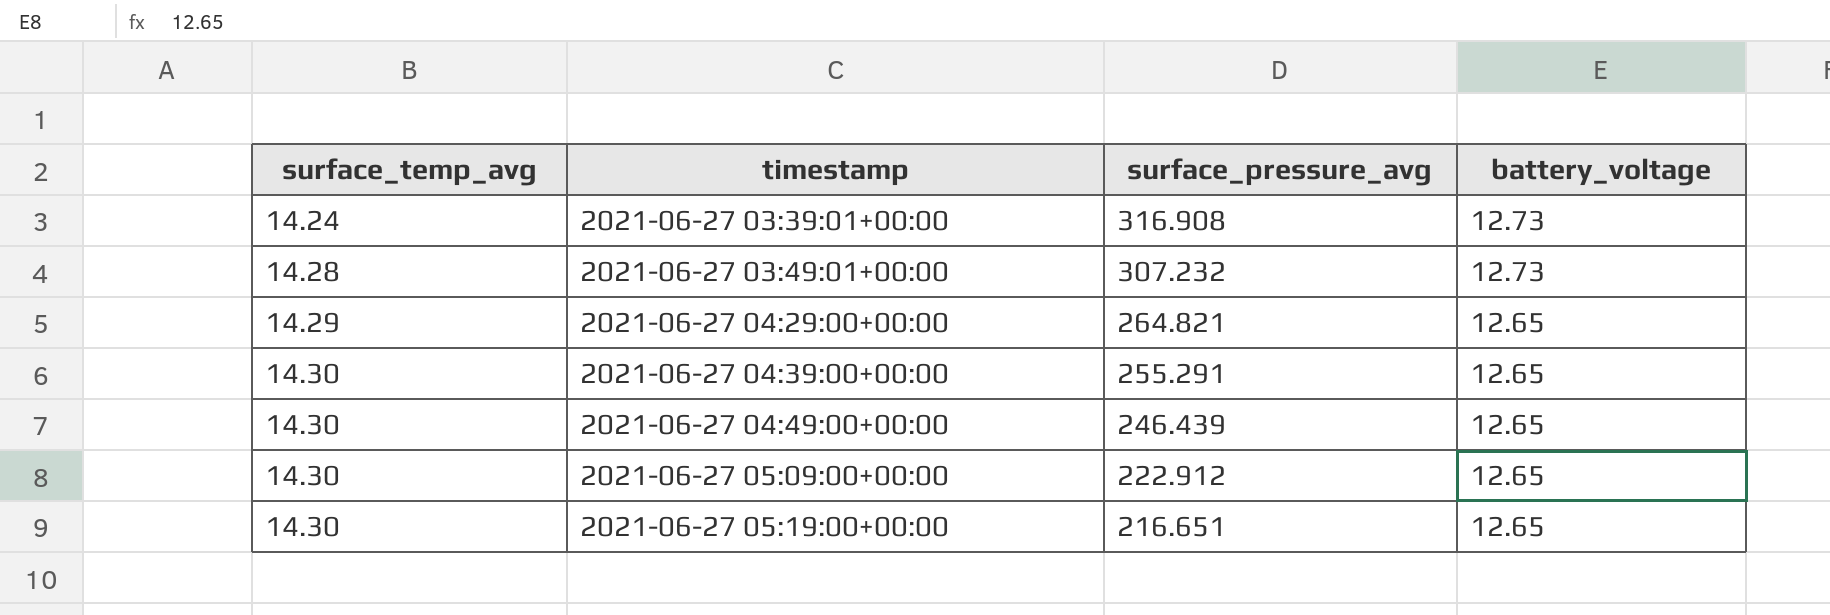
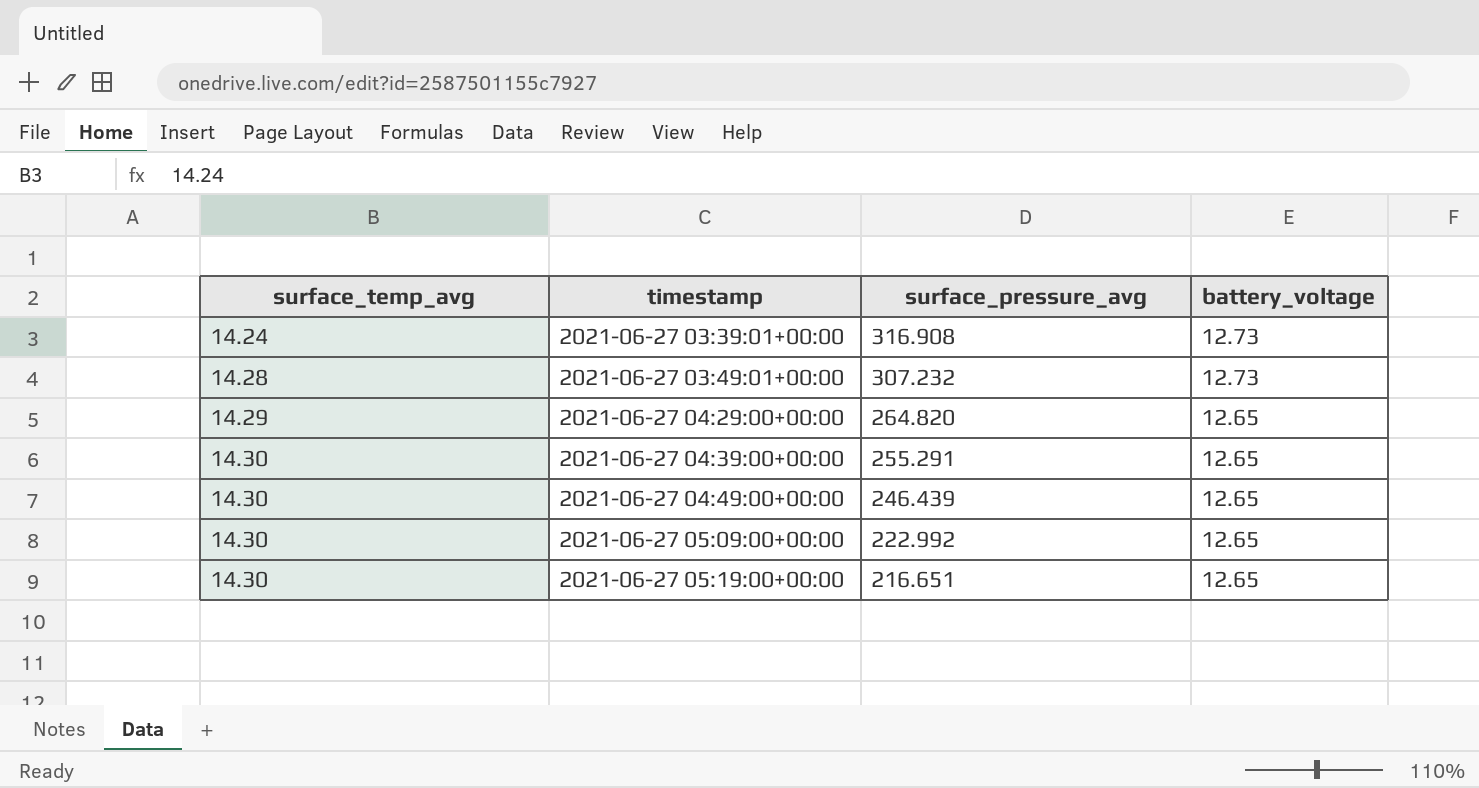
2021-06-27 04:29:00+00:00 | surface_pressure_avg: 264.821 -> 264.820
2021-06-27 05:09:00+00:00 | surface_pressure_avg: 222.912 -> 222.992

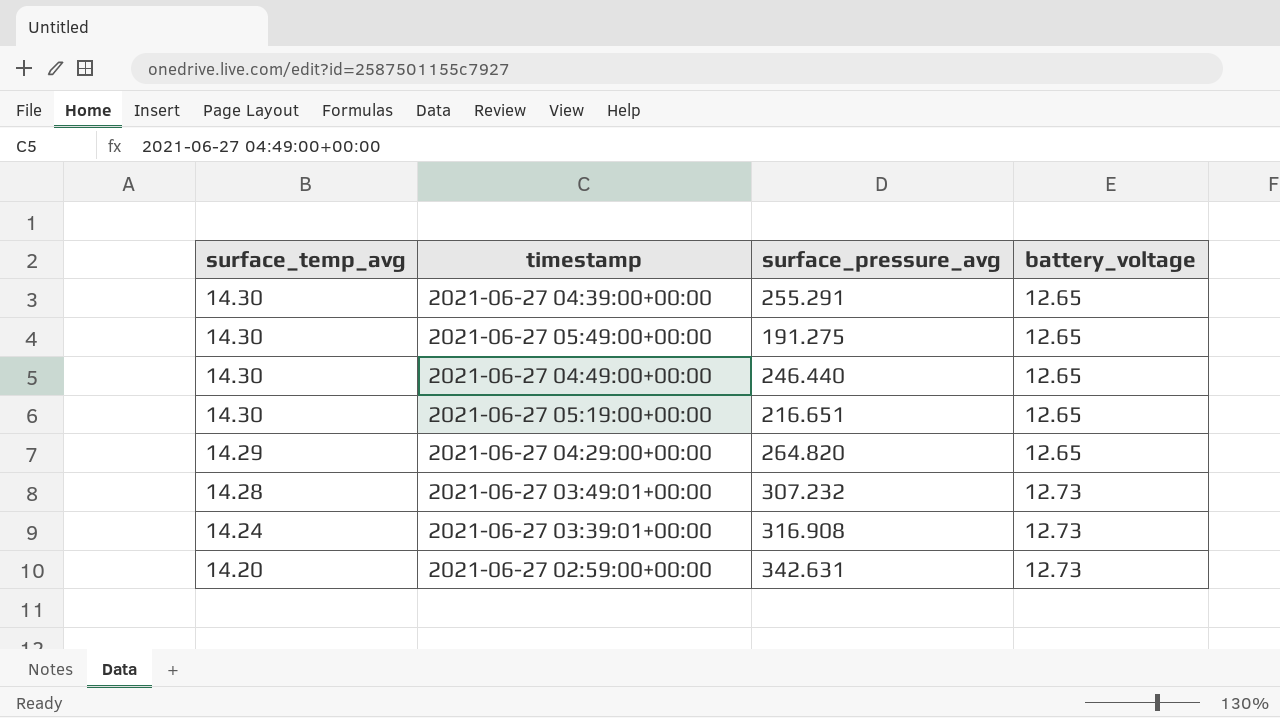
row order: surface_temp_avg ascending -> surface_temp_avg descending
row 2021-06-27 05:09:00+00:00: 14.30 | 222.992 | 12.65 -> none
row 2021-06-27 05:49:00+00:00: none -> 14.30 | 191.275 | 12.65
2021-06-27 04:49:00+00:00 | surface_pressure_avg: 246.439 -> 246.440
row 2021-06-27 02:59:00+00:00: none -> 14.20 | 342.631 | 12.73

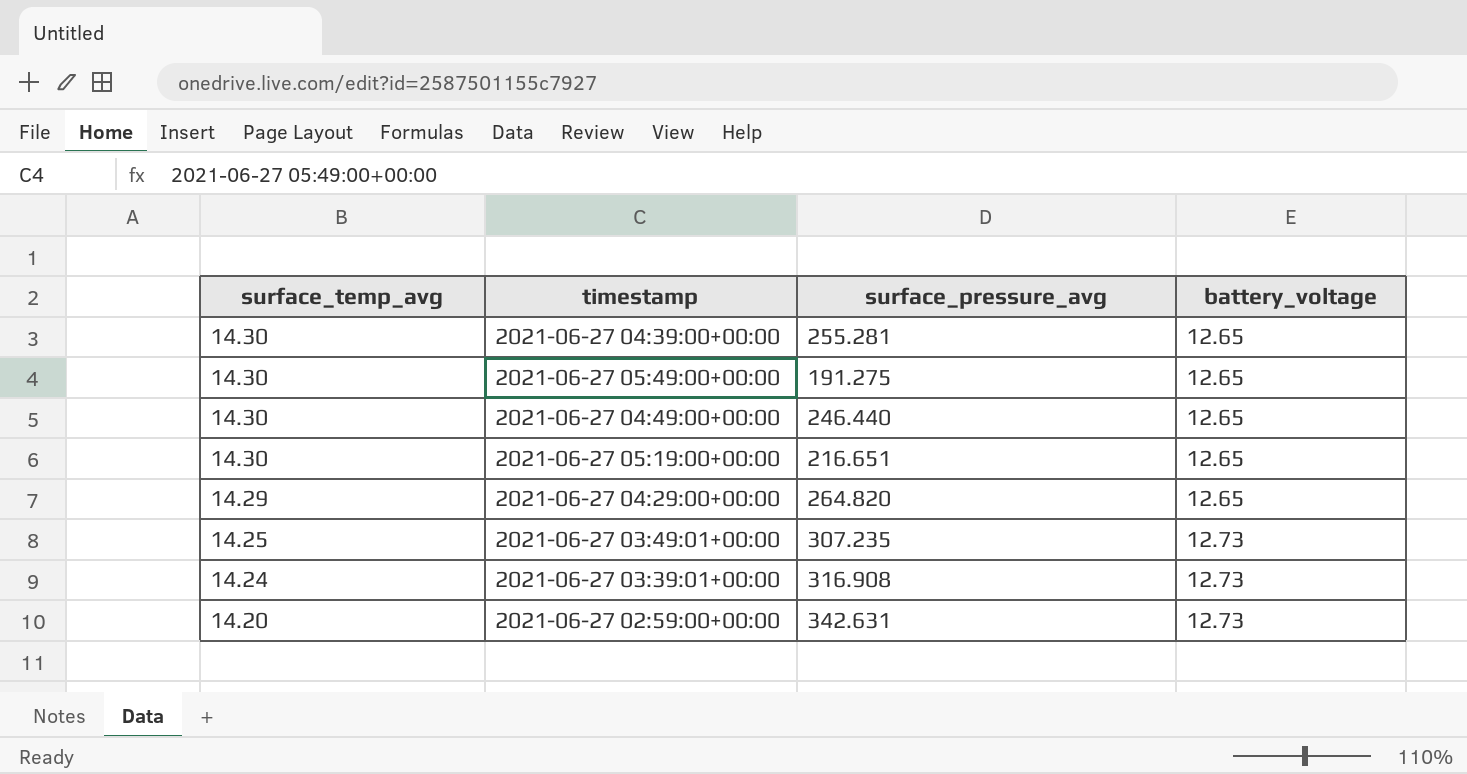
2021-06-27 04:39:00+00:00 | surface_pressure_avg: 255.291 -> 255.281
2021-06-27 03:49:01+00:00 | surface_temp_avg: 14.28 -> 14.25
2021-06-27 03:49:01+00:00 | surface_pressure_avg: 307.232 -> 307.235

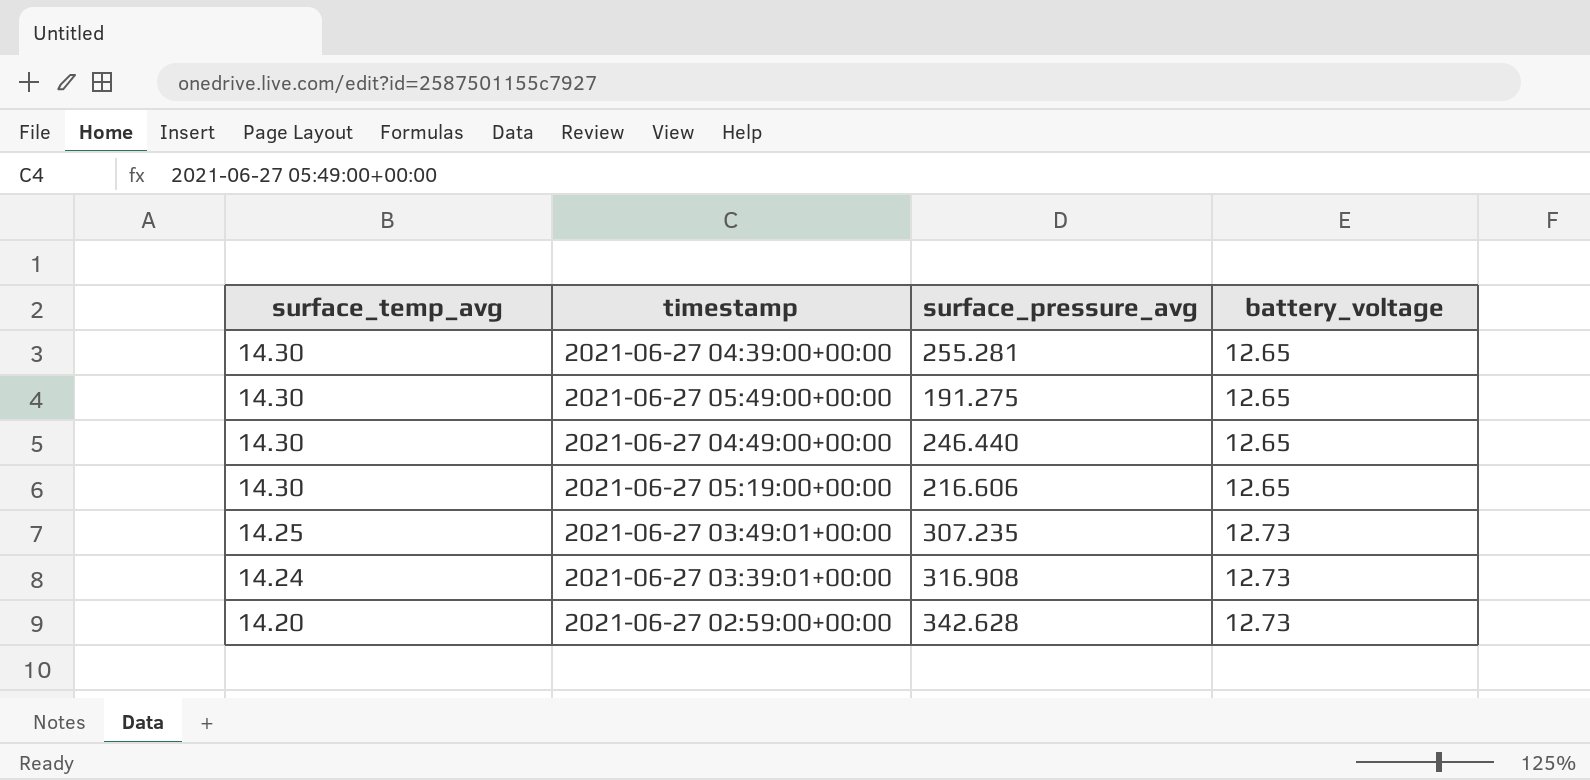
row 2021-06-27 04:29:00+00:00: 14.29 | 264.820 | 12.65 -> none
2021-06-27 05:19:00+00:00 | surface_pressure_avg: 216.651 -> 216.606
2021-06-27 02:59:00+00:00 | surface_pressure_avg: 342.631 -> 342.628

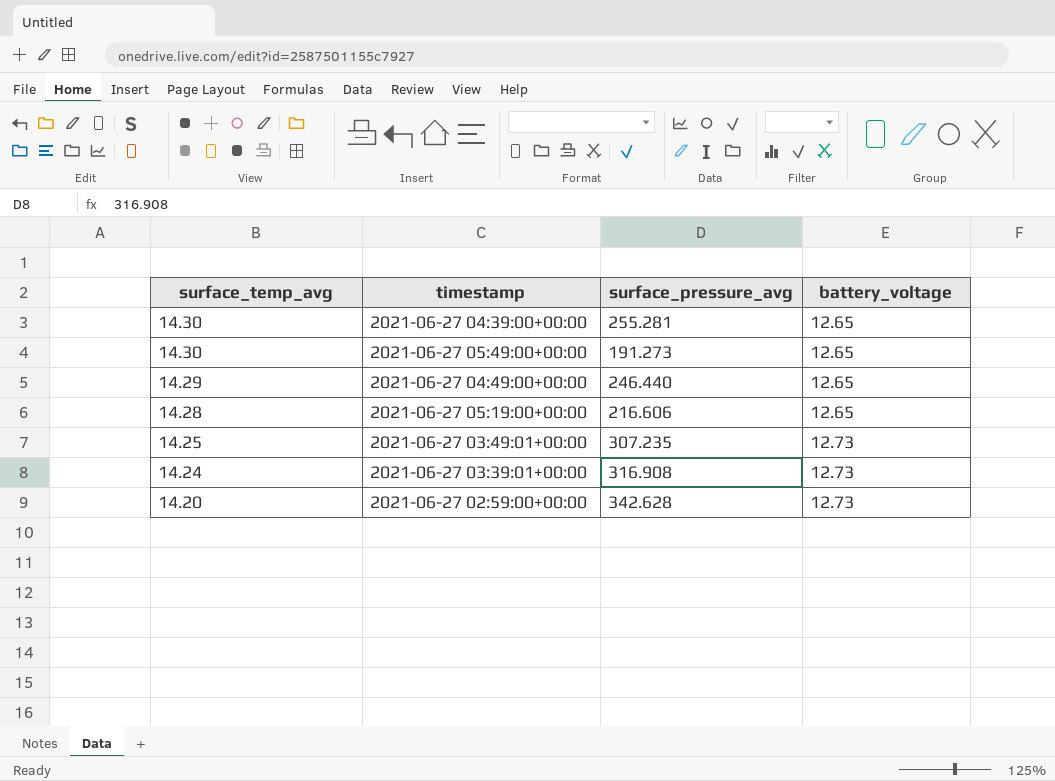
2021-06-27 05:49:00+00:00 | surface_pressure_avg: 191.275 -> 191.273
2021-06-27 04:49:00+00:00 | surface_temp_avg: 14.30 -> 14.29
2021-06-27 05:19:00+00:00 | surface_temp_avg: 14.30 -> 14.28

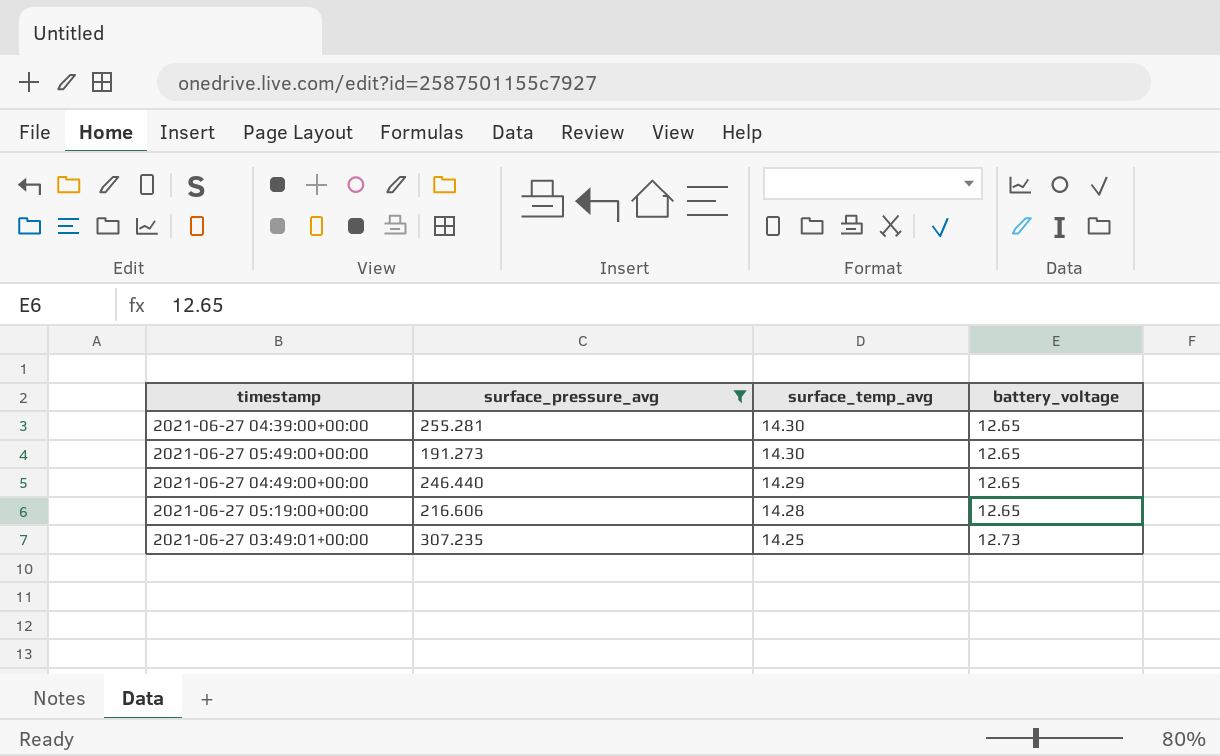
filter: none -> surface_pressure_avg <= 307.235
column surface_temp_avg | position: 1 -> 3

